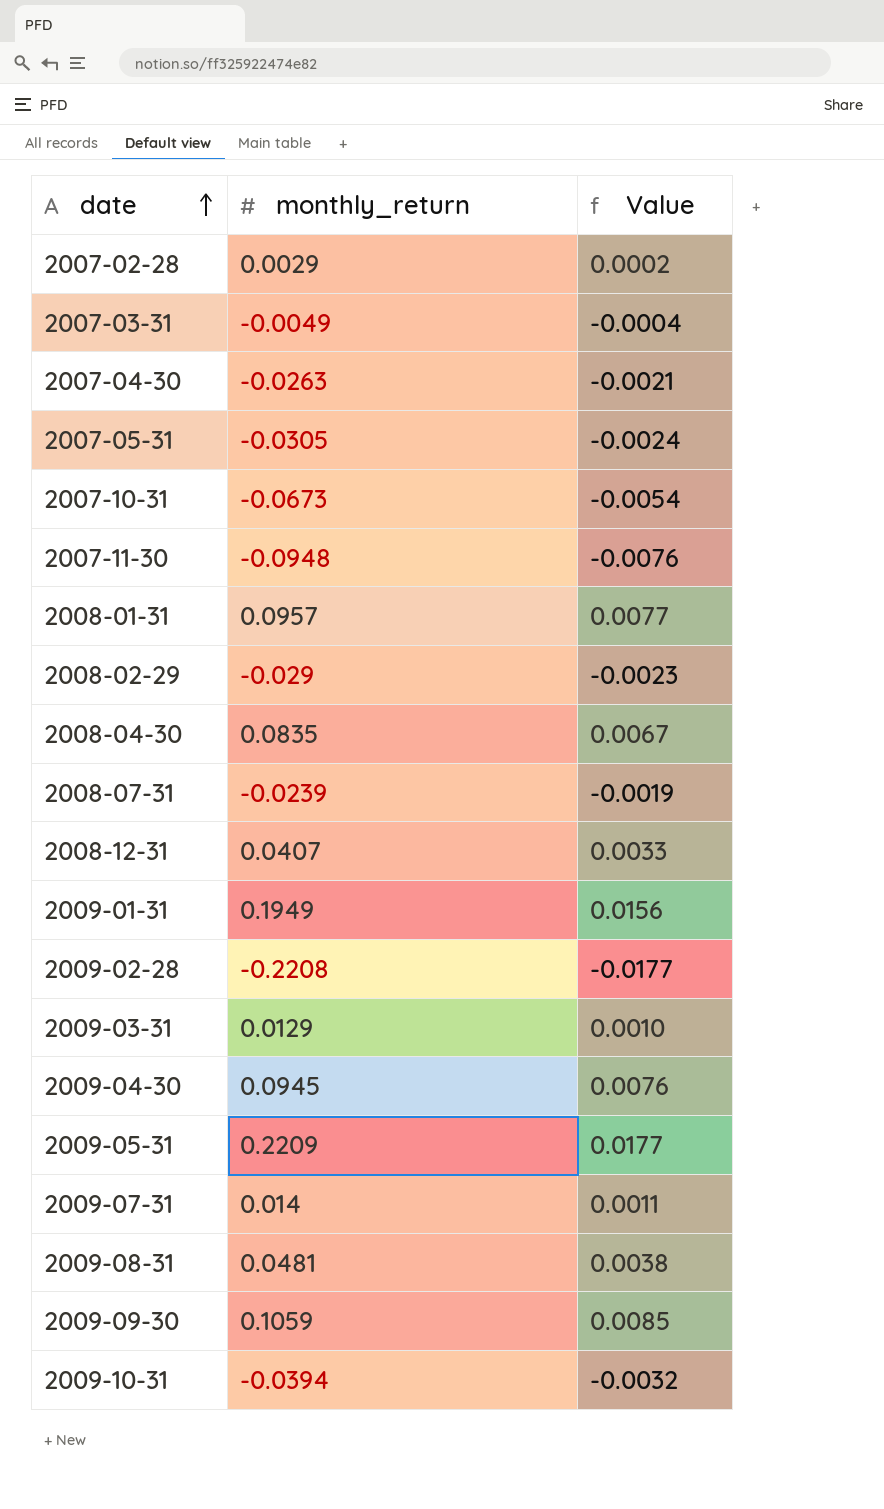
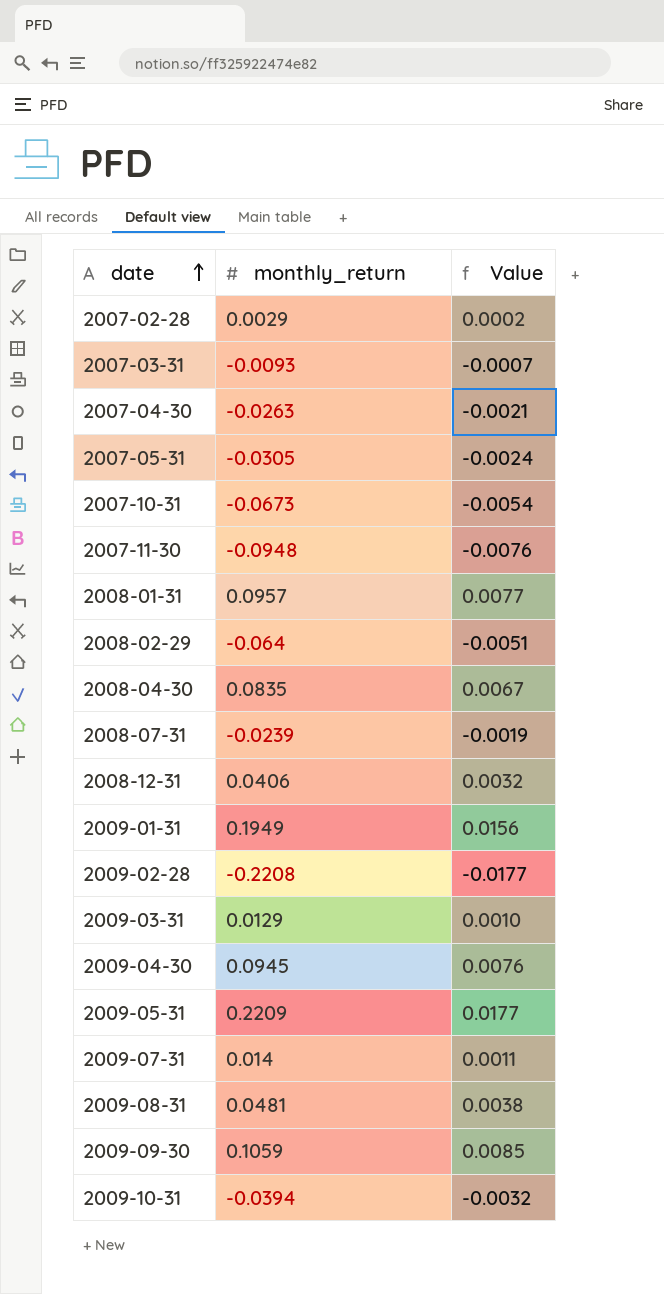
2007-03-31 | monthly_return: -0.0049 -> -0.0093
2007-03-31 | Value: -0.0004 -> -0.0007
2008-02-29 | monthly_return: -0.029 -> -0.064
2008-02-29 | Value: -0.0023 -> -0.0051
2008-12-31 | monthly_return: 0.0407 -> 0.0406
2008-12-31 | Value: 0.0033 -> 0.0032

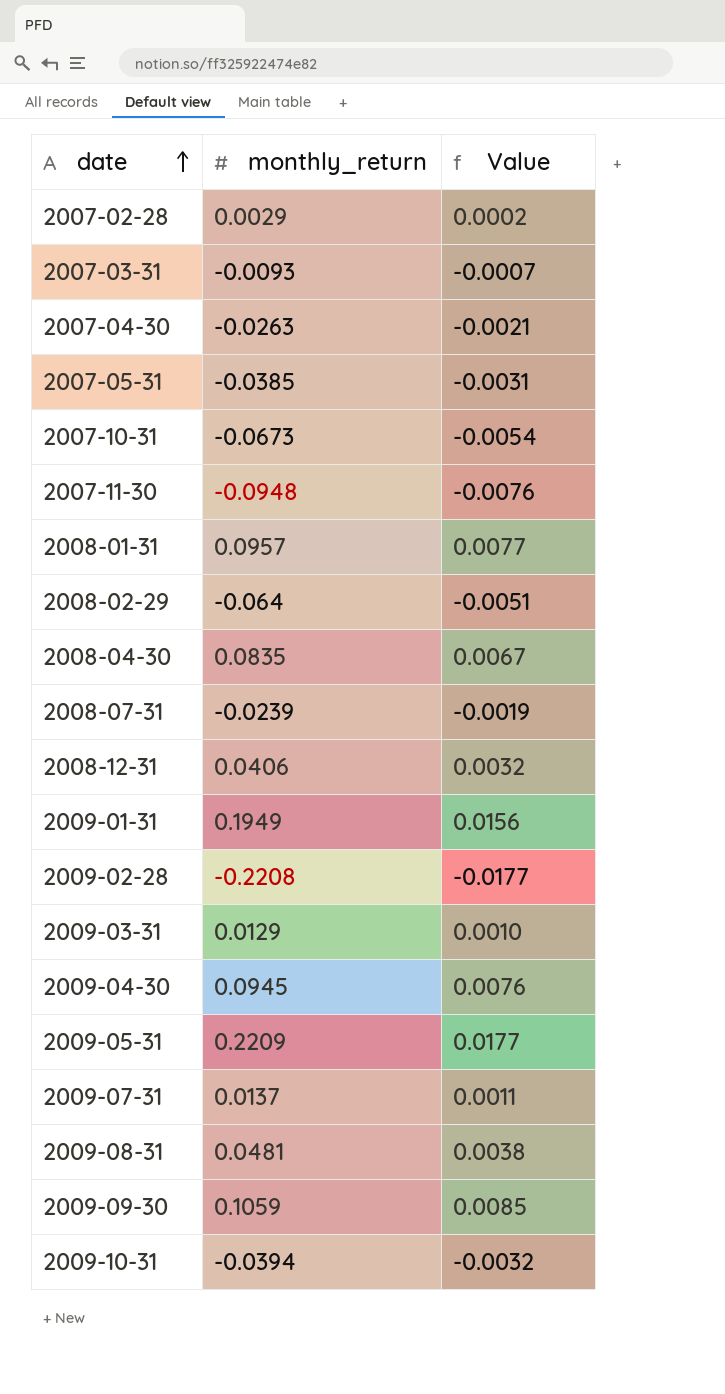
2007-05-31 | monthly_return: -0.0305 -> -0.0385
2007-05-31 | Value: -0.0024 -> -0.0031
2009-07-31 | monthly_return: 0.014 -> 0.0137

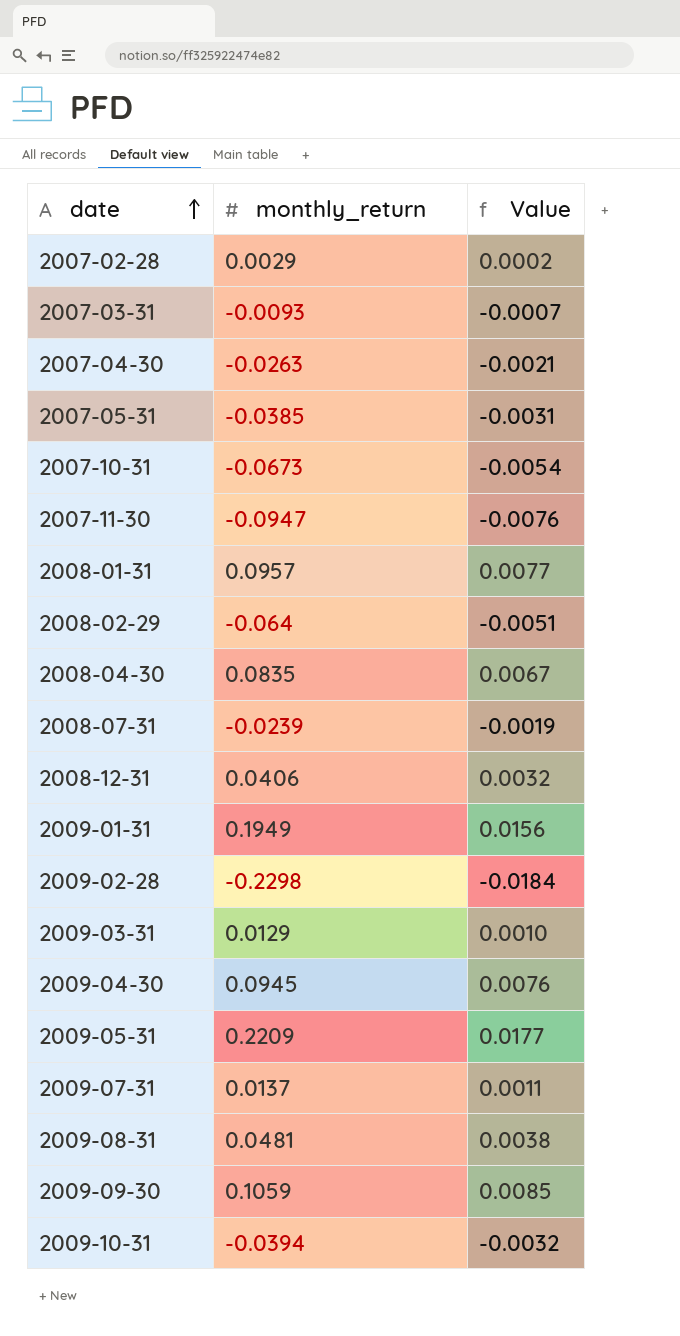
2007-11-30 | monthly_return: -0.0948 -> -0.0947
2009-02-28 | monthly_return: -0.2208 -> -0.2298
2009-02-28 | Value: -0.0177 -> -0.0184

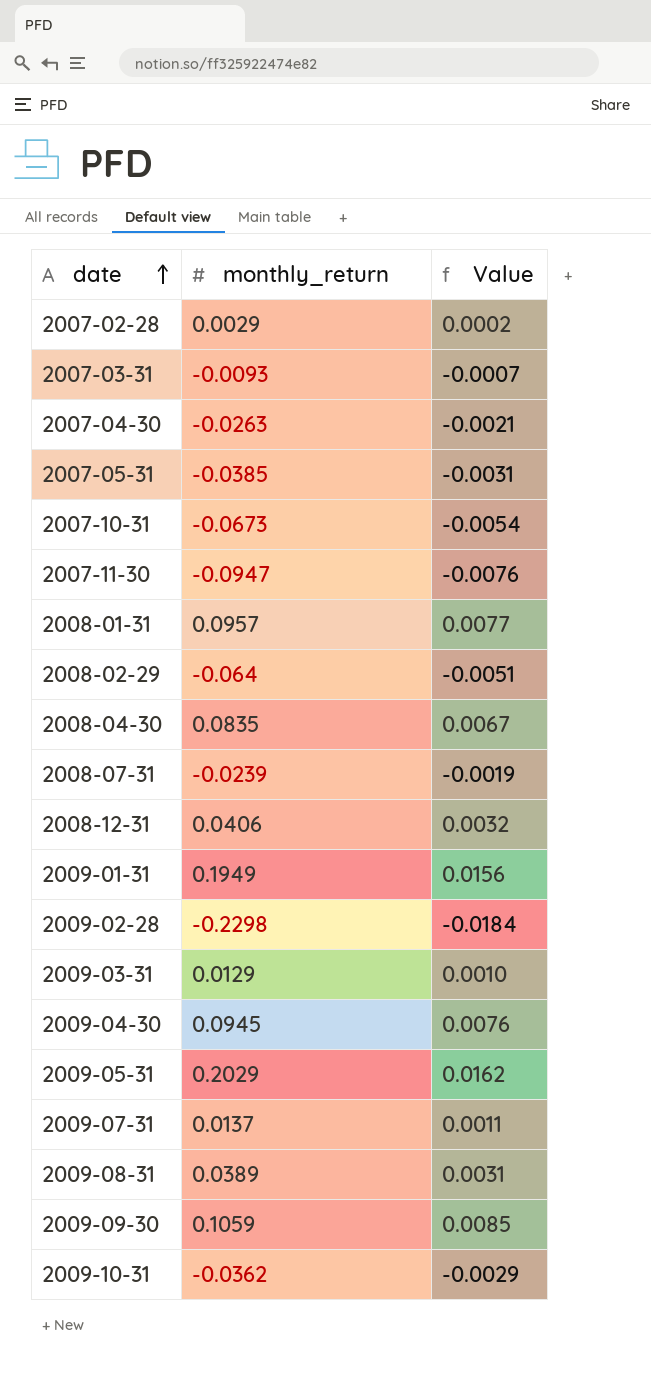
2009-05-31 | monthly_return: 0.2209 -> 0.2029
2009-05-31 | Value: 0.0177 -> 0.0162
2009-08-31 | monthly_return: 0.0481 -> 0.0389
2009-08-31 | Value: 0.0038 -> 0.0031
2009-10-31 | monthly_return: -0.0394 -> -0.0362
2009-10-31 | Value: -0.0032 -> -0.0029

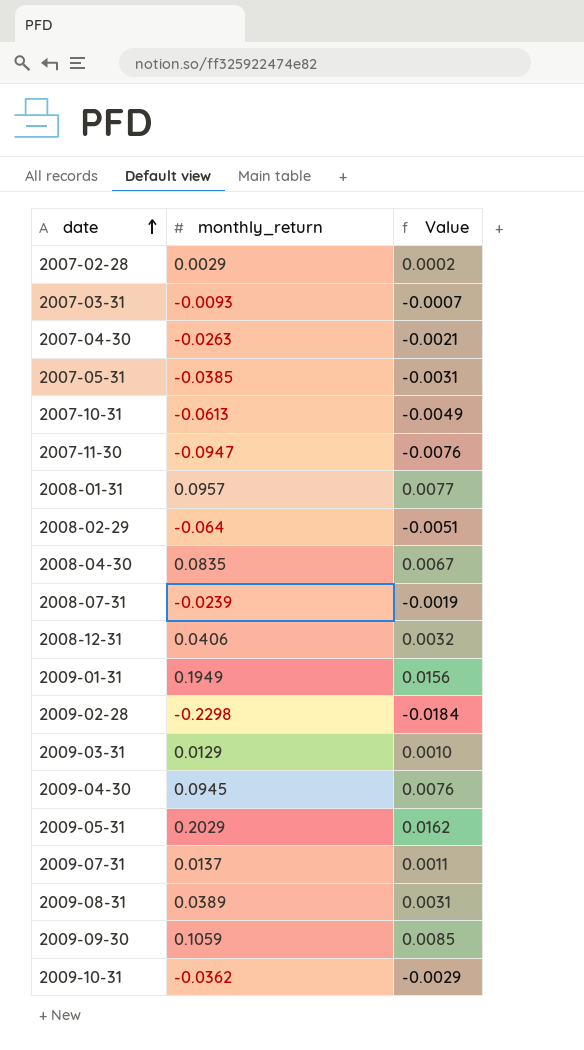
2007-10-31 | monthly_return: -0.0673 -> -0.0613
2007-10-31 | Value: -0.0054 -> -0.0049

